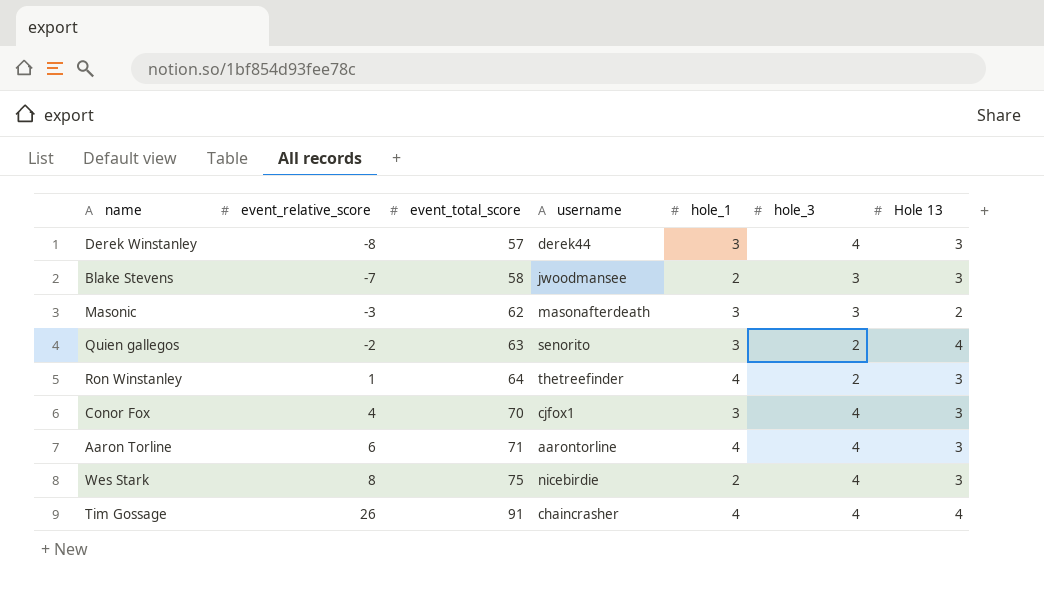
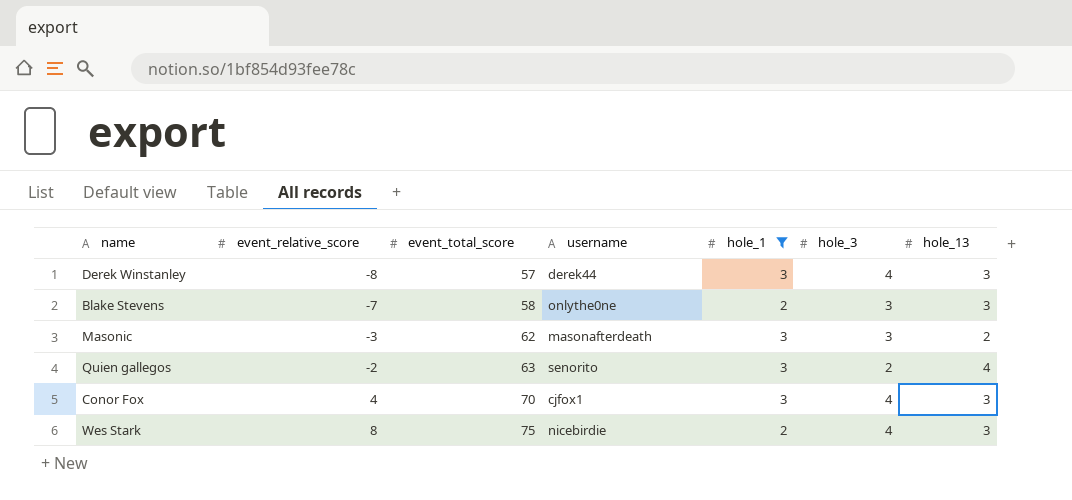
filter: none -> hole_1 != 4
column name: Hole 13 -> hole_13
Blake Stevens | username: jwoodmansee -> onlythe0ne

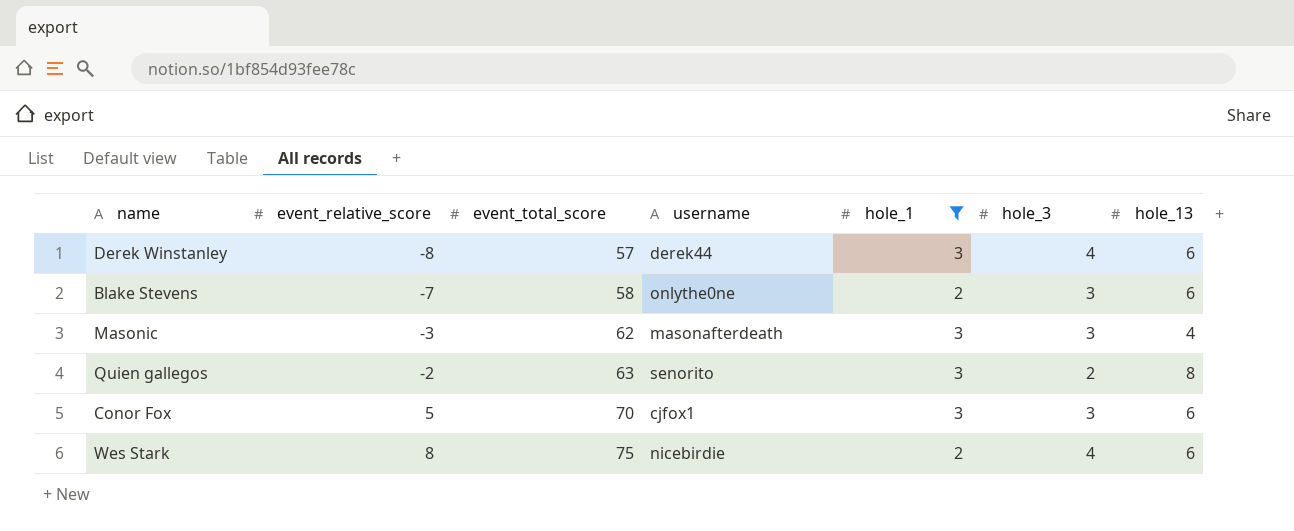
Derek Winstanley | hole_13: 3 -> 6
Blake Stevens | hole_13: 3 -> 6
Masonic | hole_13: 2 -> 4
Quien gallegos | hole_13: 4 -> 8
Conor Fox | event_relative_score: 4 -> 5
Conor Fox | hole_3: 4 -> 3
Conor Fox | hole_13: 3 -> 6
Wes Stark | hole_13: 3 -> 6

